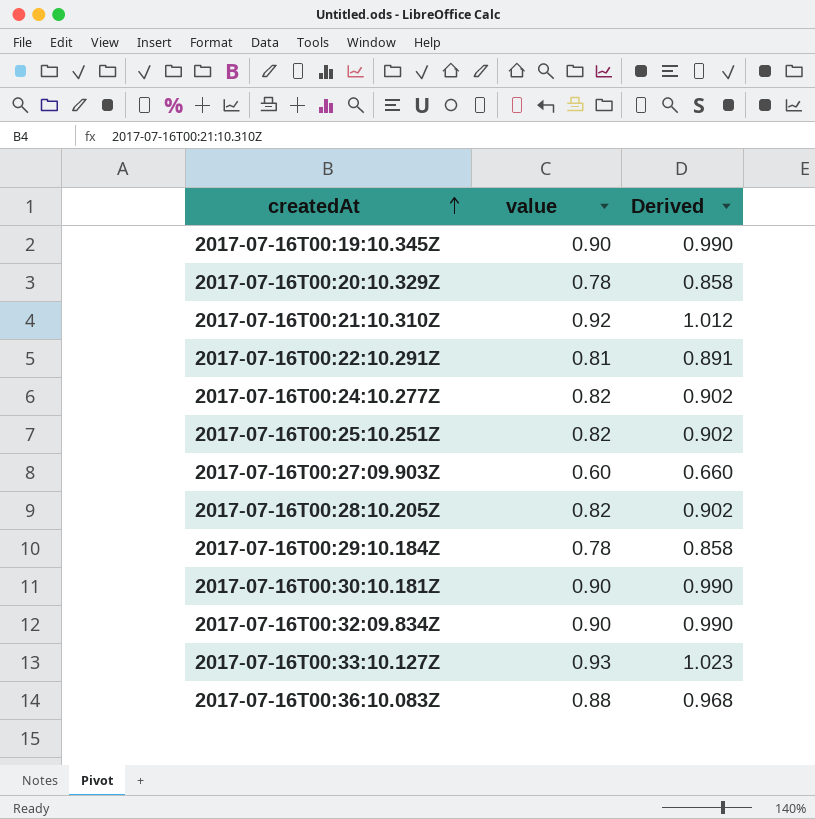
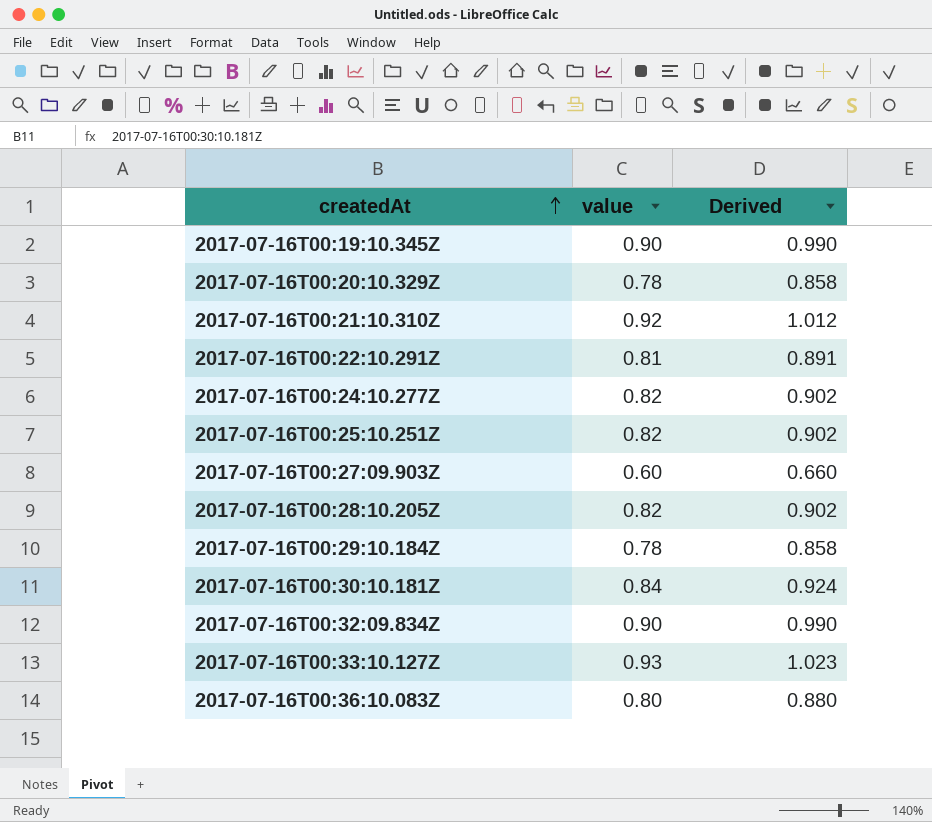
2017-07-16T00:30:10.181Z | value: 0.90 -> 0.84
2017-07-16T00:30:10.181Z | Derived: 0.990 -> 0.924
2017-07-16T00:36:10.083Z | value: 0.88 -> 0.80
2017-07-16T00:36:10.083Z | Derived: 0.968 -> 0.880

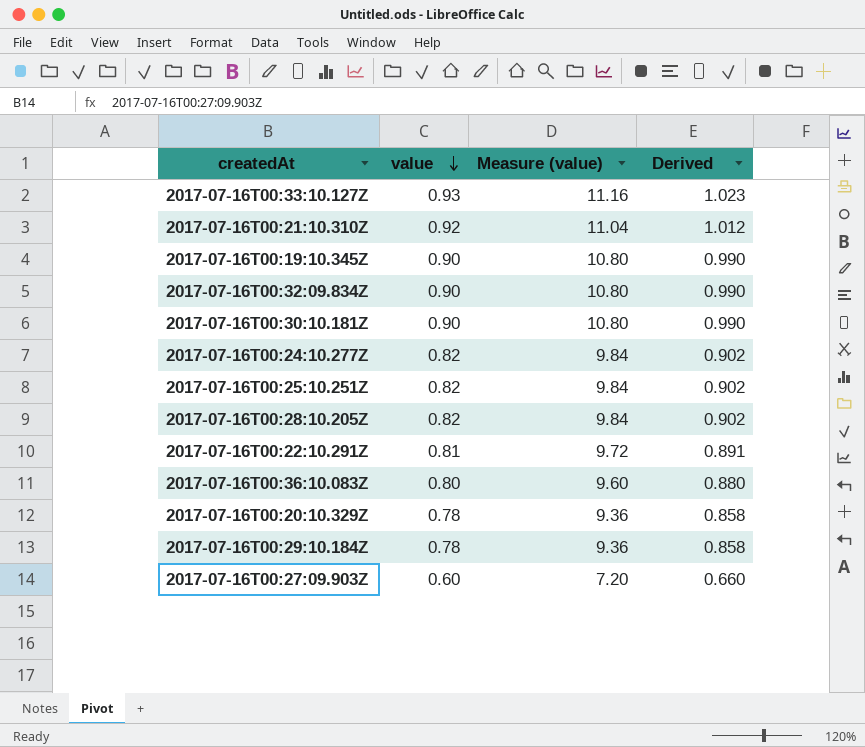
row order: createdAt ascending -> value descending
column Measure (value) | formula: none -> [value] * 12
2017-07-16T00:30:10.181Z | value: 0.84 -> 0.90
2017-07-16T00:30:10.181Z | Derived: 0.924 -> 0.990

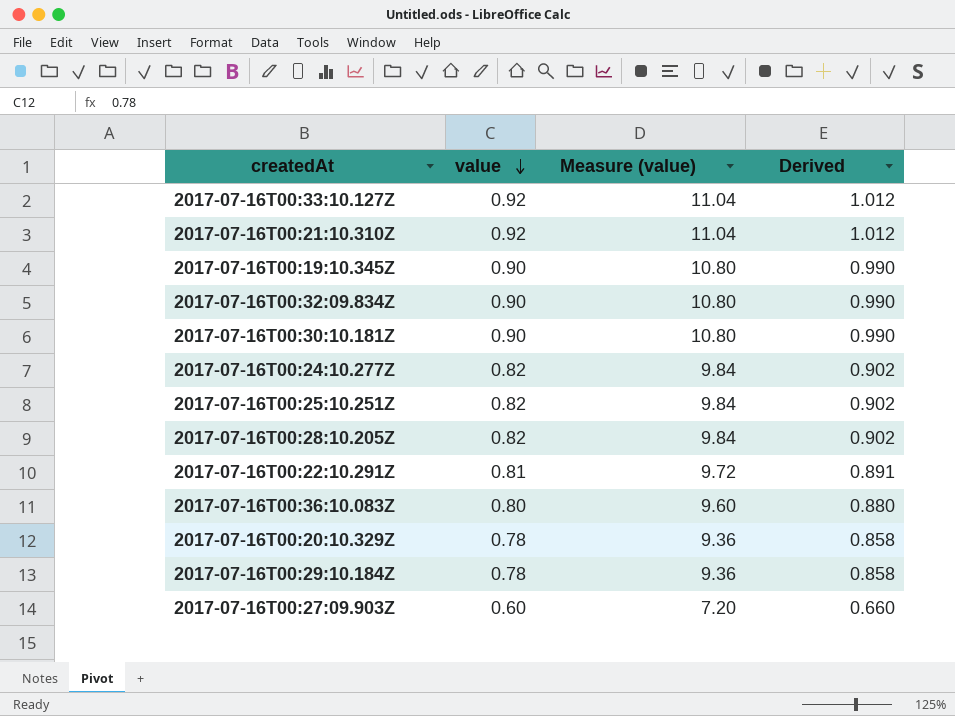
2017-07-16T00:33:10.127Z | value: 0.93 -> 0.92
2017-07-16T00:33:10.127Z | Measure (value): 11.16 -> 11.04
2017-07-16T00:33:10.127Z | Derived: 1.023 -> 1.012

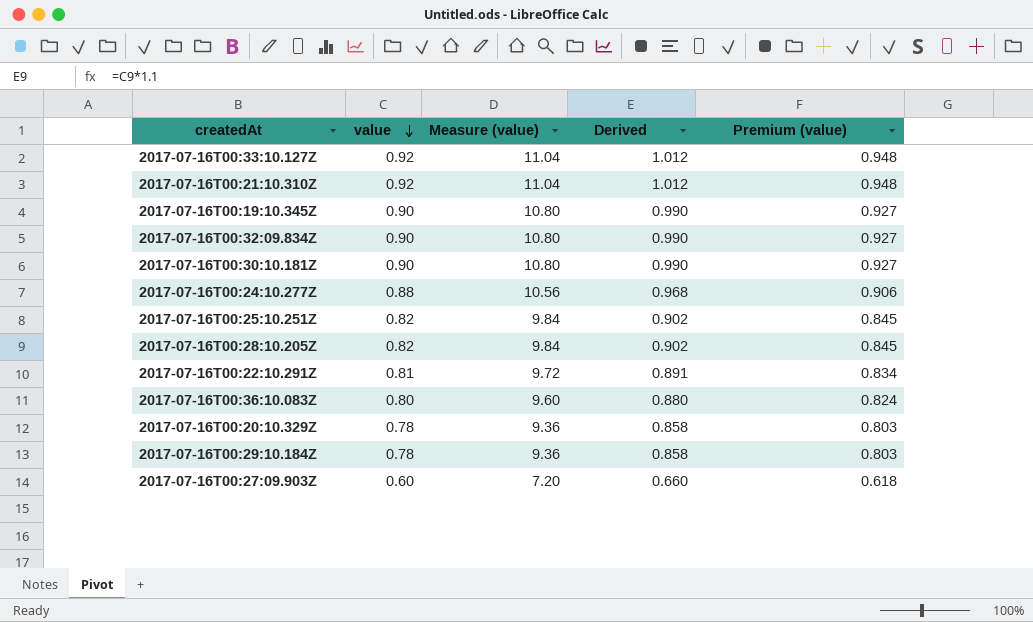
column Premium (value) | formula: none -> [value] * 1.03
2017-07-16T00:24:10.277Z | value: 0.82 -> 0.88
2017-07-16T00:24:10.277Z | Measure (value): 9.84 -> 10.56
2017-07-16T00:24:10.277Z | Derived: 0.902 -> 0.968

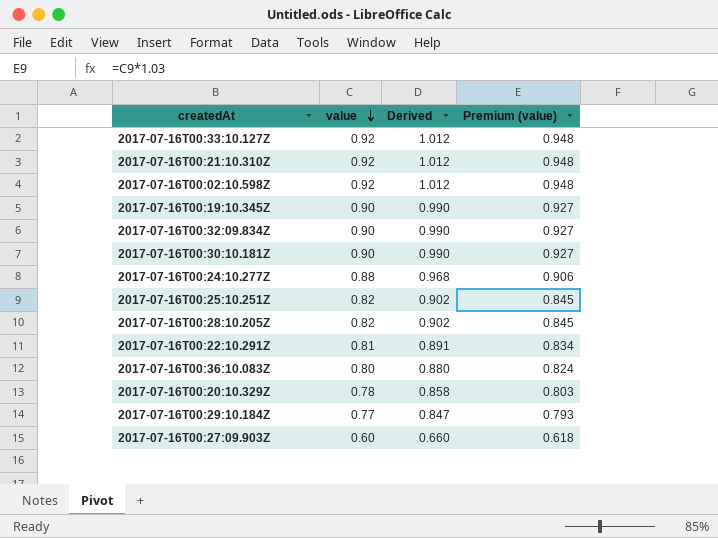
column Measure (value) | formula: [value] * 12 -> none
row 2017-07-16T00:02:10.598Z: none -> 0.92 | 1.012 | 0.948
2017-07-16T00:29:10.184Z | value: 0.78 -> 0.77
2017-07-16T00:29:10.184Z | Derived: 0.858 -> 0.847
2017-07-16T00:29:10.184Z | Premium (value): 0.803 -> 0.793

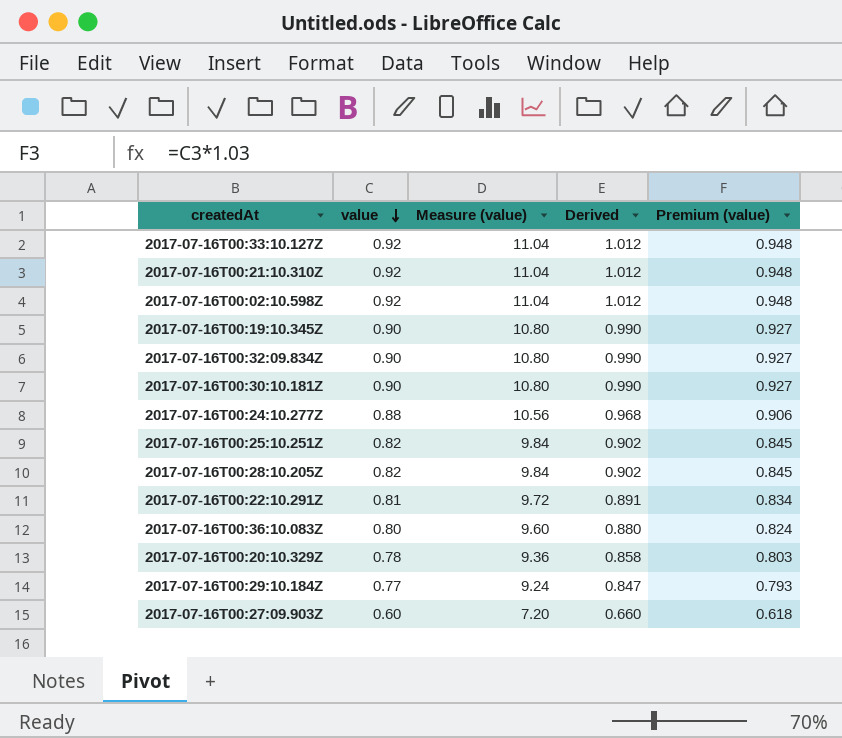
column Measure (value) | formula: none -> [value] * 12

